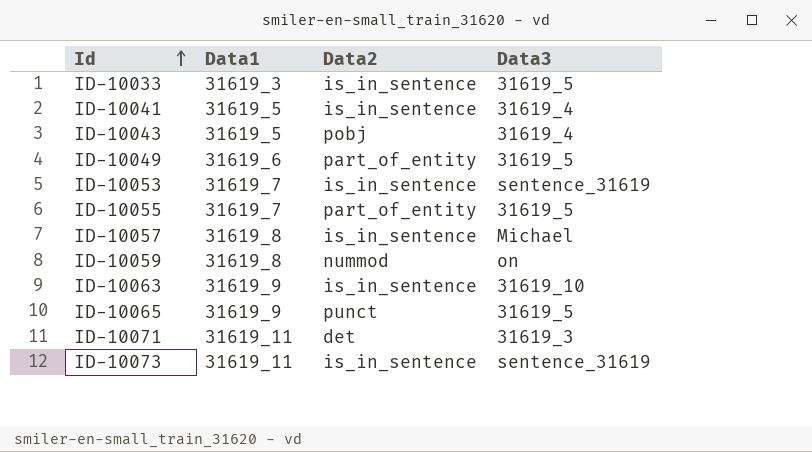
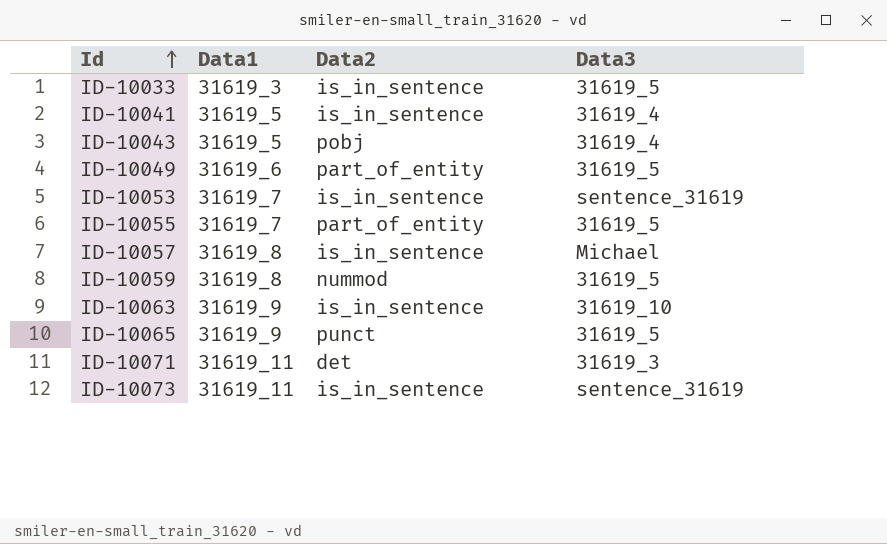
ID-10059 | Data3: on -> 31619_5

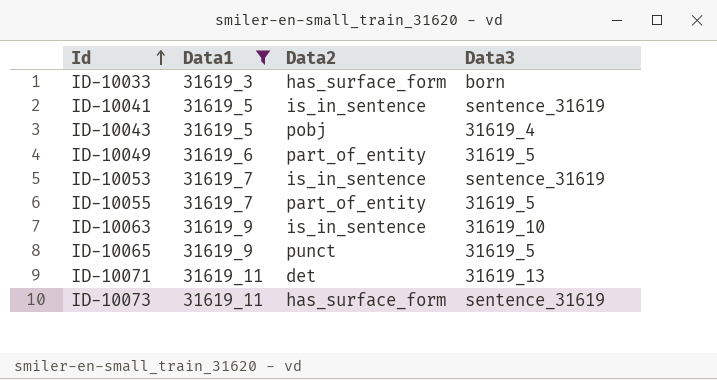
filter: none -> Data1 != 31619_8
ID-10033 | Data2: is_in_sentence -> has_surface_form
ID-10033 | Data3: 31619_5 -> born
ID-10041 | Data3: 31619_4 -> sentence_31619
ID-10071 | Data3: 31619_3 -> 31619_13
ID-10073 | Data2: is_in_sentence -> has_surface_form

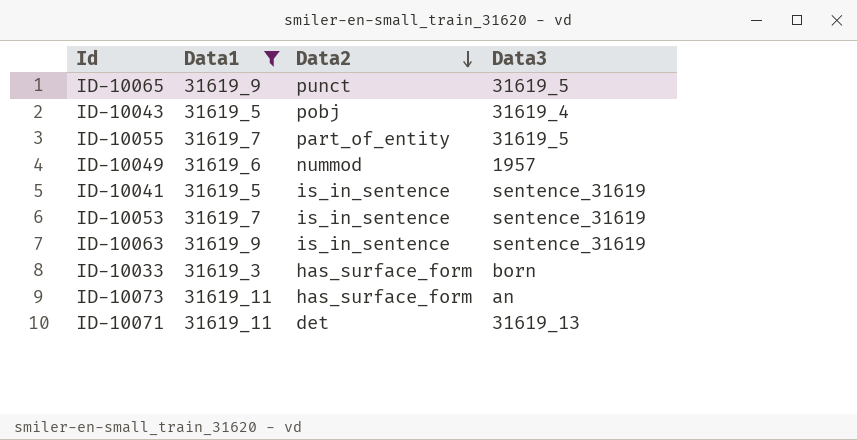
row order: Id ascending -> Data2 descending
ID-10049 | Data2: part_of_entity -> nummod
ID-10049 | Data3: 31619_5 -> 1957
ID-10063 | Data3: 31619_10 -> sentence_31619
ID-10073 | Data3: sentence_31619 -> an

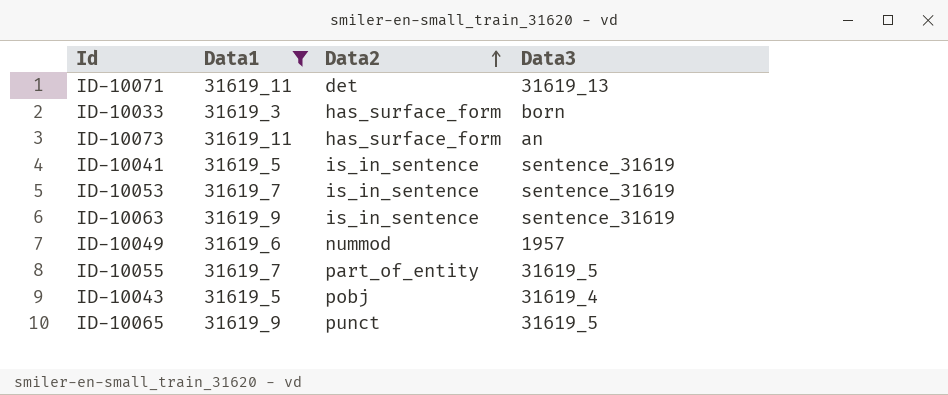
row order: Data2 descending -> Data2 ascending

